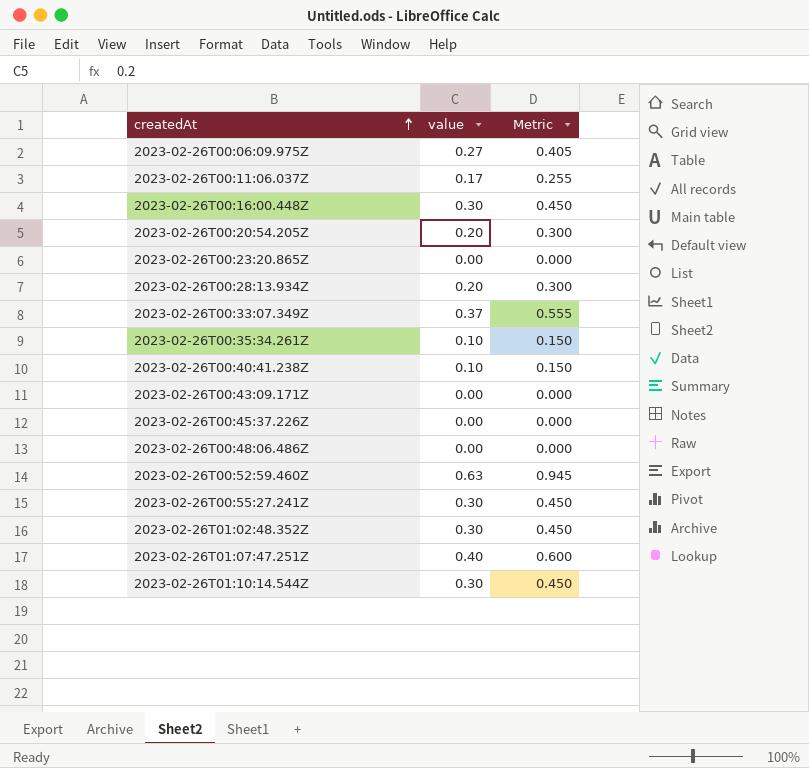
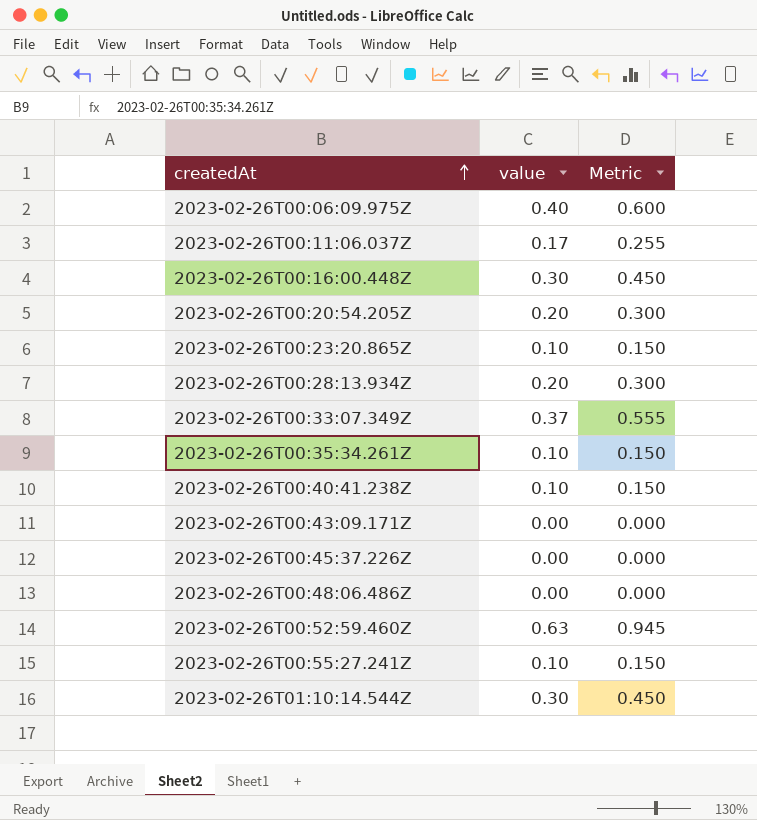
row 2023-02-26T01:02:48.352Z: 0.30 | 0.450 -> none
row 2023-02-26T01:07:47.251Z: 0.40 | 0.600 -> none
2023-02-26T00:06:09.975Z | value: 0.27 -> 0.40
2023-02-26T00:06:09.975Z | Metric: 0.405 -> 0.600
2023-02-26T00:23:20.865Z | value: 0.00 -> 0.10
2023-02-26T00:23:20.865Z | Metric: 0.000 -> 0.150
2023-02-26T00:55:27.241Z | value: 0.30 -> 0.10
2023-02-26T00:55:27.241Z | Metric: 0.450 -> 0.150

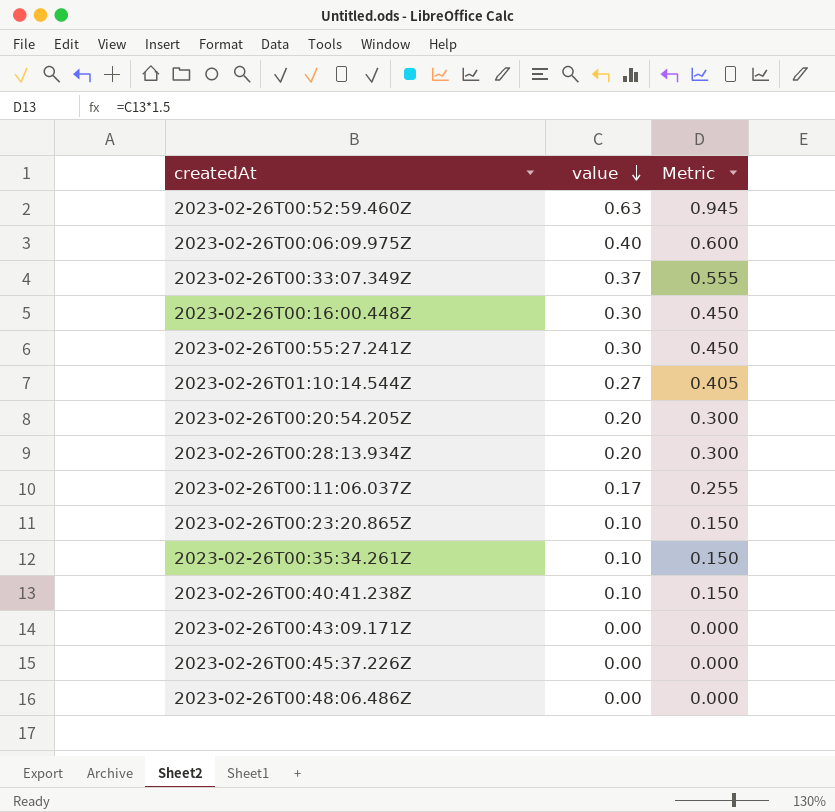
row order: createdAt ascending -> value descending
2023-02-26T00:55:27.241Z | value: 0.10 -> 0.30
2023-02-26T00:55:27.241Z | Metric: 0.150 -> 0.450
2023-02-26T01:10:14.544Z | value: 0.30 -> 0.27
2023-02-26T01:10:14.544Z | Metric: 0.450 -> 0.405

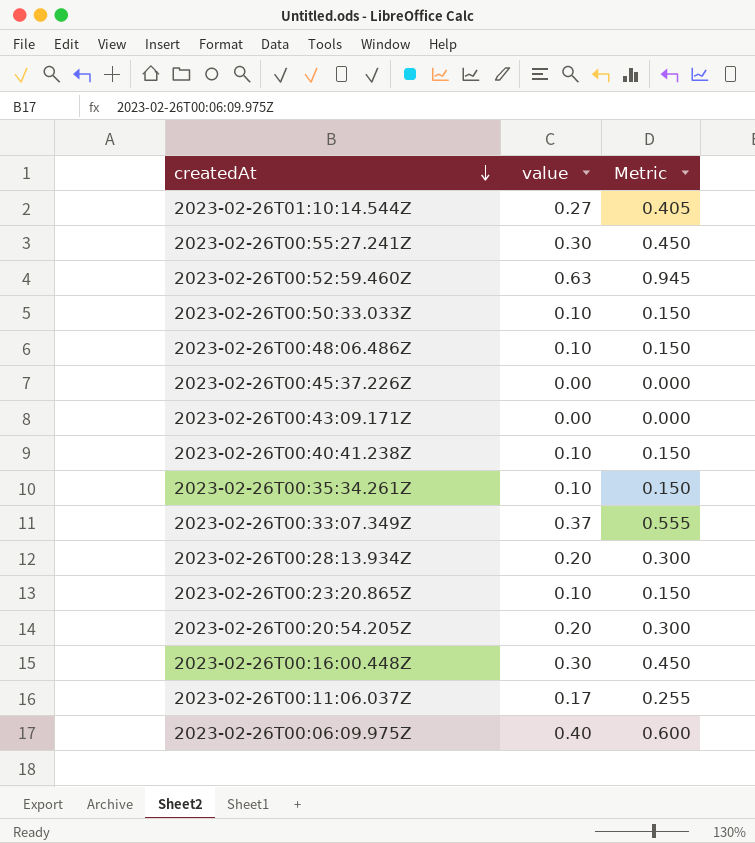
row order: value descending -> createdAt descending
row 2023-02-26T00:50:33.033Z: none -> 0.10 | 0.150
2023-02-26T00:48:06.486Z | value: 0.00 -> 0.10
2023-02-26T00:48:06.486Z | Metric: 0.000 -> 0.150

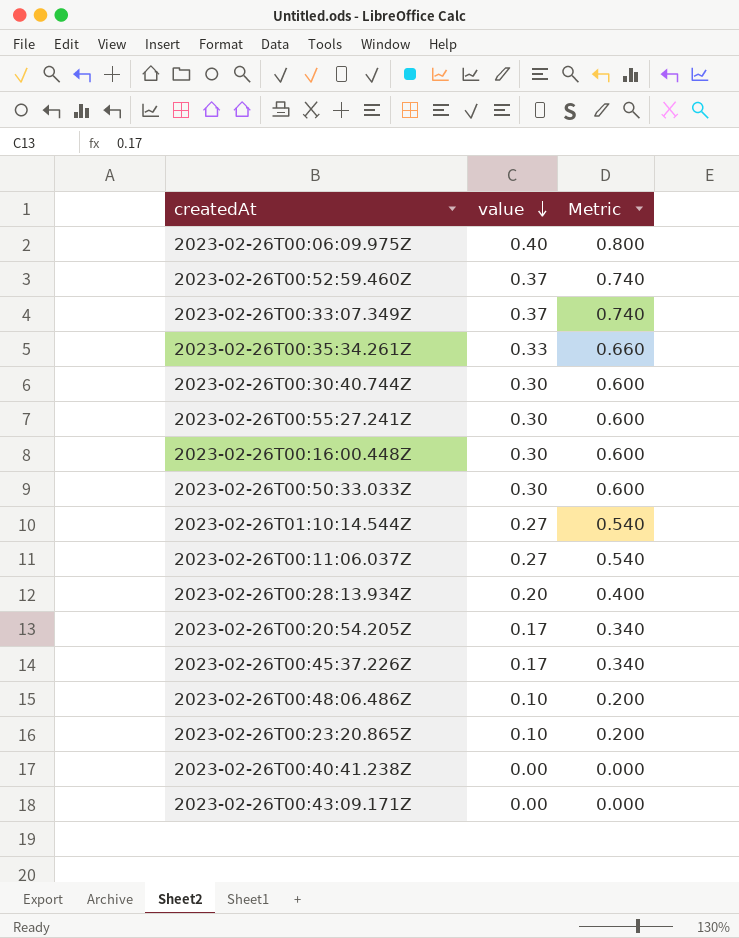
row order: createdAt descending -> value descending
column Metric | formula: [value] * 1.5 -> [value] * 2
2023-02-26T00:52:59.460Z | value: 0.63 -> 0.37
2023-02-26T00:35:34.261Z | value: 0.10 -> 0.33
row 2023-02-26T00:30:40.744Z: none -> 0.30 | 0.600
2023-02-26T00:50:33.033Z | value: 0.10 -> 0.30
2023-02-26T00:11:06.037Z | value: 0.17 -> 0.27
2023-02-26T00:20:54.205Z | value: 0.20 -> 0.17
2023-02-26T00:45:37.226Z | value: 0.00 -> 0.17
2023-02-26T00:40:41.238Z | value: 0.10 -> 0.00

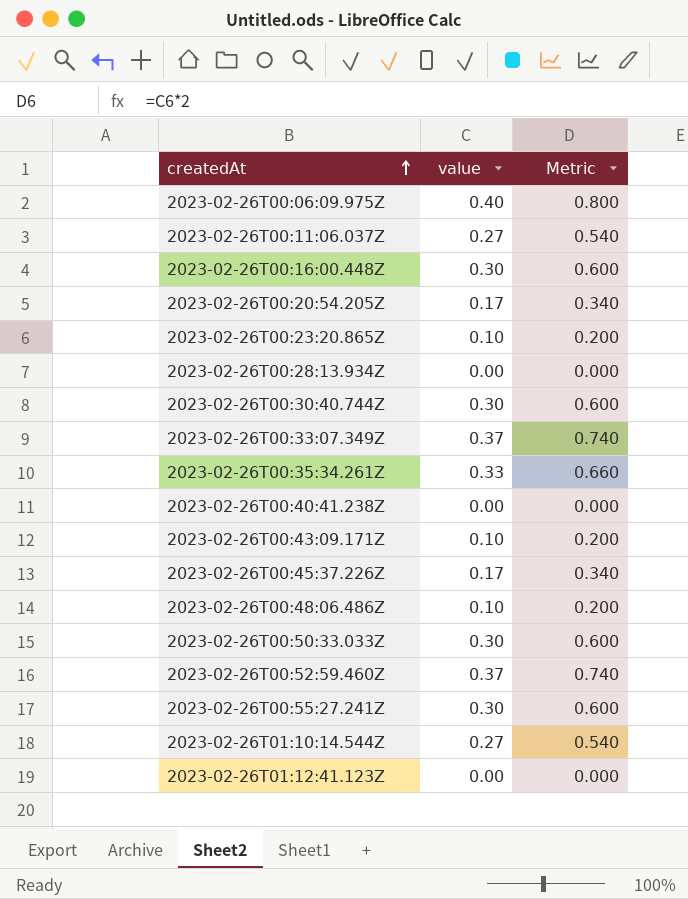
row order: value descending -> createdAt ascending
2023-02-26T00:28:13.934Z | value: 0.20 -> 0.00
2023-02-26T00:28:13.934Z | Metric: 0.400 -> 0.000
2023-02-26T00:43:09.171Z | value: 0.00 -> 0.10
2023-02-26T00:43:09.171Z | Metric: 0.000 -> 0.200
row 2023-02-26T01:12:41.123Z: none -> 0.00 | 0.000

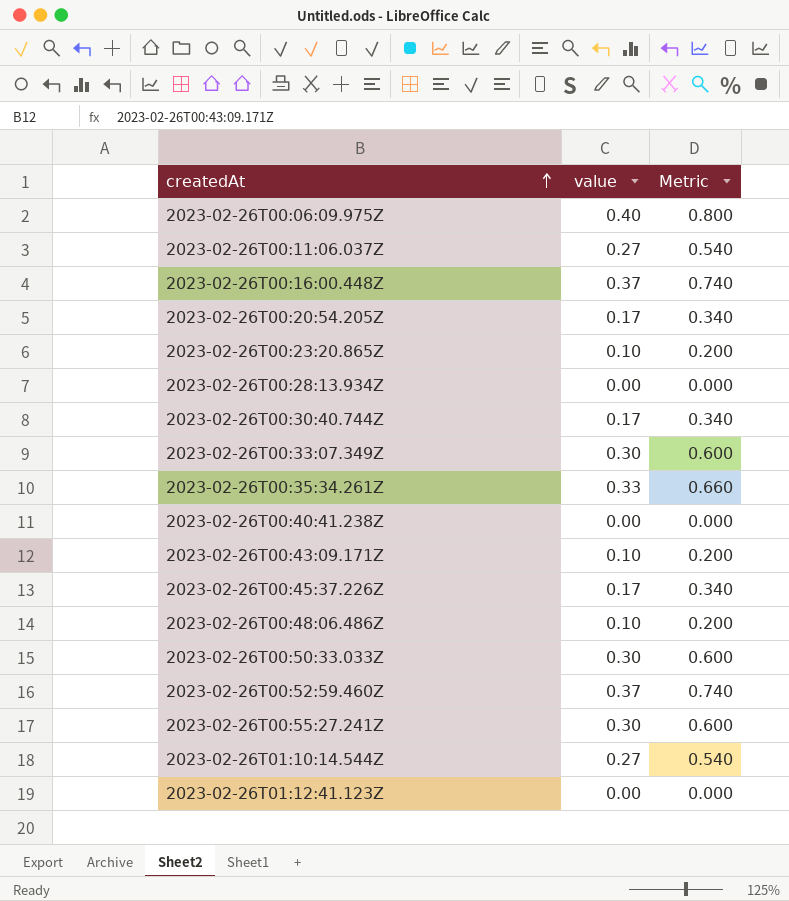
2023-02-26T00:16:00.448Z | value: 0.30 -> 0.37
2023-02-26T00:16:00.448Z | Metric: 0.600 -> 0.740
2023-02-26T00:30:40.744Z | value: 0.30 -> 0.17
2023-02-26T00:30:40.744Z | Metric: 0.600 -> 0.340
2023-02-26T00:33:07.349Z | value: 0.37 -> 0.30
2023-02-26T00:33:07.349Z | Metric: 0.740 -> 0.600

